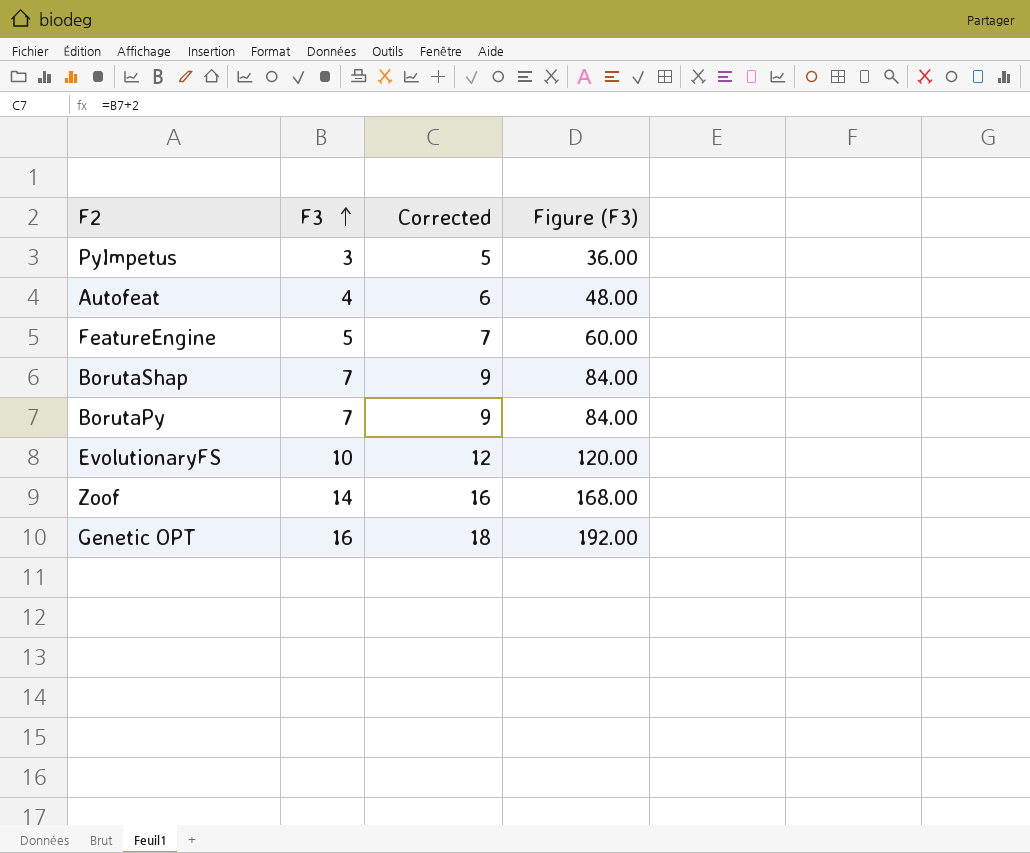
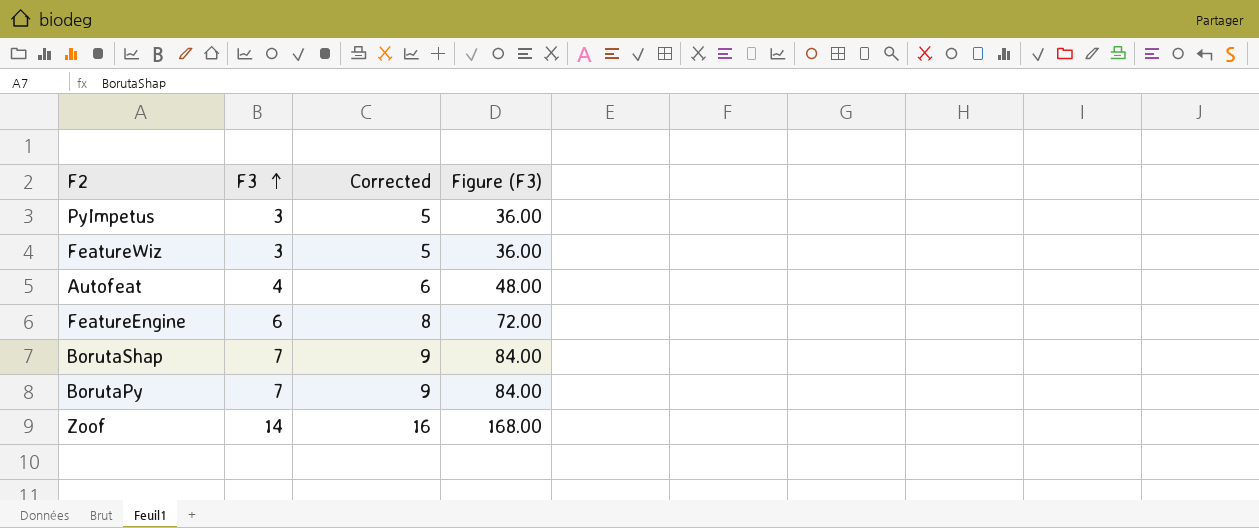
row EvolutionaryFS: 10 | 12 | 120.00 -> none
row Genetic OPT: 16 | 18 | 192.00 -> none
row FeatureWiz: none -> 3 | 5 | 36.00
FeatureEngine | F3: 5 -> 6
FeatureEngine | Corrected: 7 -> 8
FeatureEngine | Figure (F3): 60.00 -> 72.00

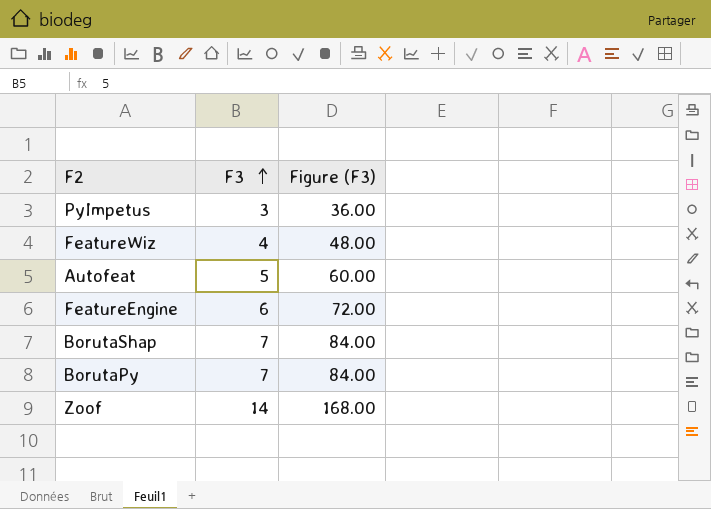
column Corrected | formula: [F3] + 2 -> none
FeatureWiz | F3: 3 -> 4
FeatureWiz | Figure (F3): 36.00 -> 48.00
Autofeat | F3: 4 -> 5
Autofeat | Figure (F3): 48.00 -> 60.00

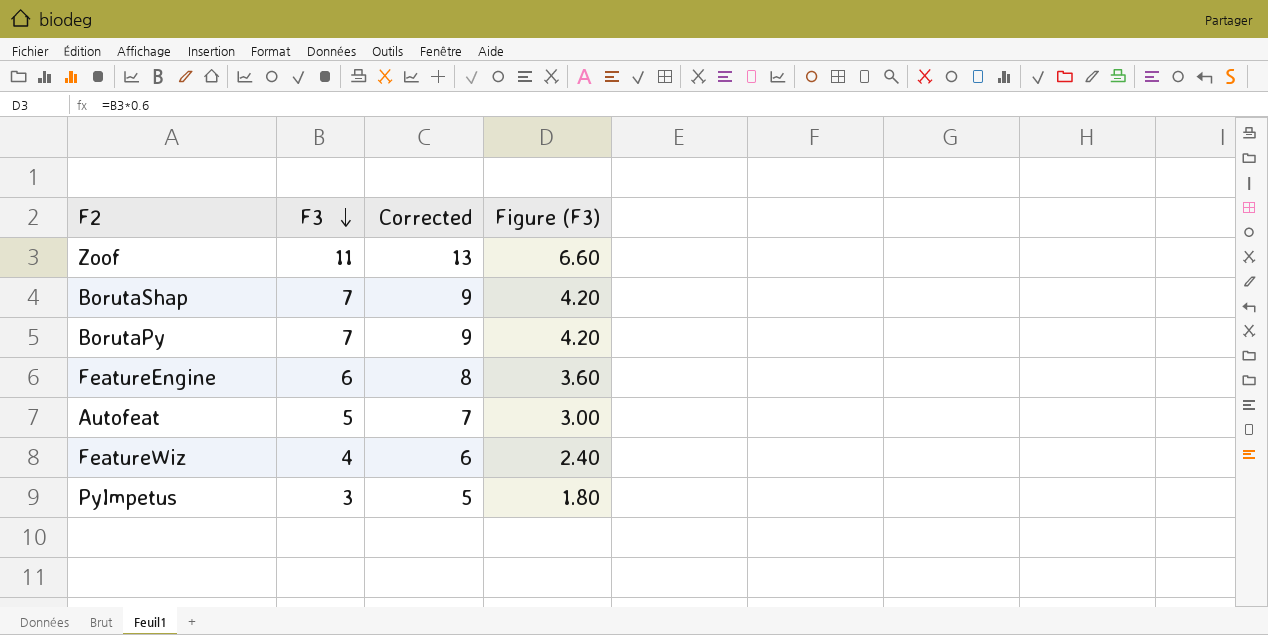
row order: F3 ascending -> F3 descending
column Corrected | formula: none -> [F3] + 2
column Figure (F3) | formula: [F3] * 12 -> [F3] * 0.6
Zoof | F3: 14 -> 11

